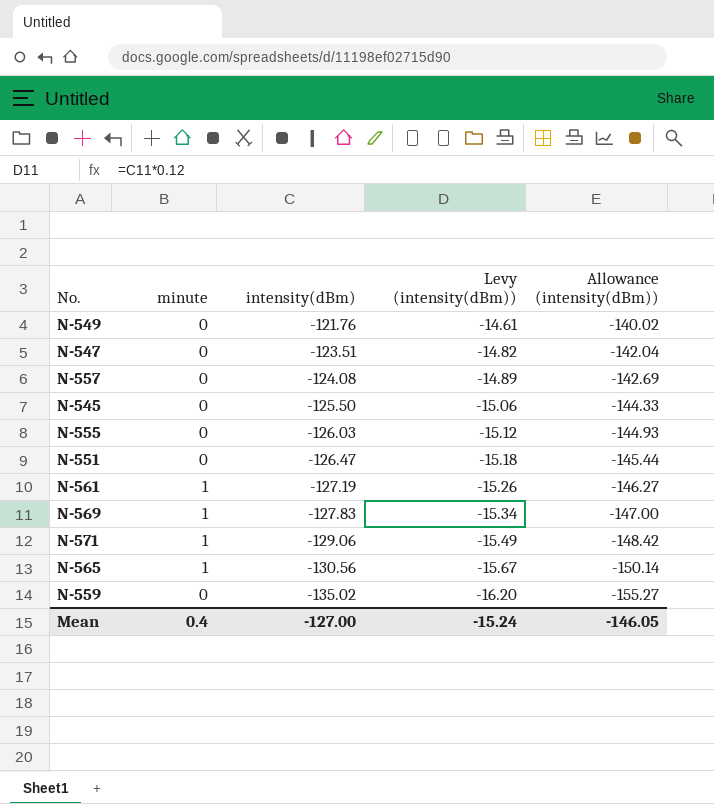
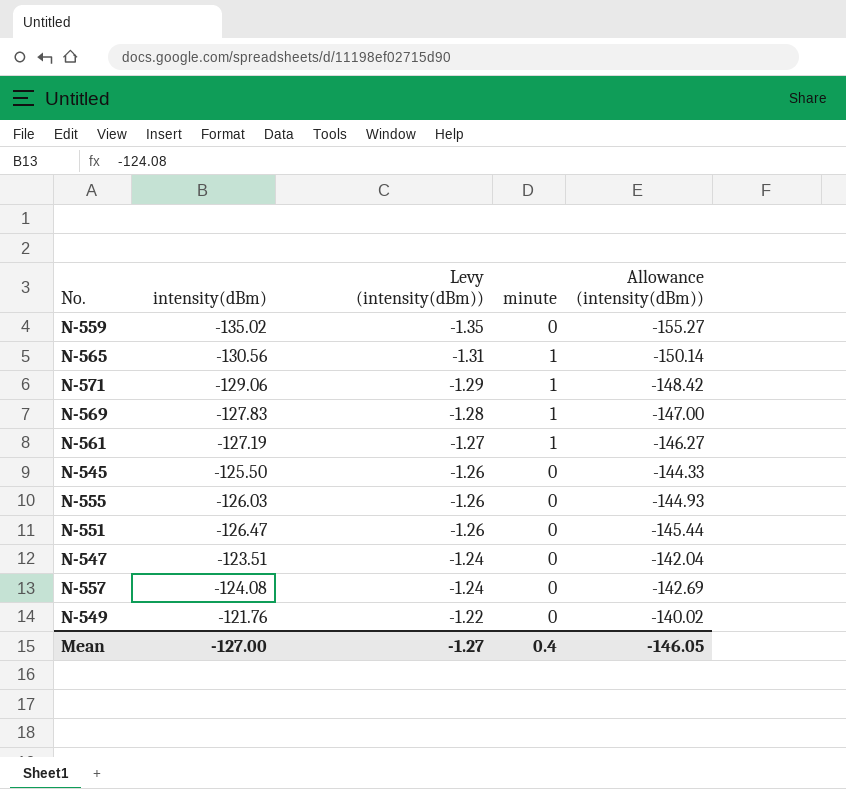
row order: intensity(dBm) descending -> Levy (intensity(dBm)) ascending
column Levy (intensity(dBm)) | formula: [intensity(dBm)] * 0.12 -> [intensity(dBm)] * 0.01
column minute | position: 2 -> 4
Mean | Levy (intensity(dBm)): -15.24 -> -1.27

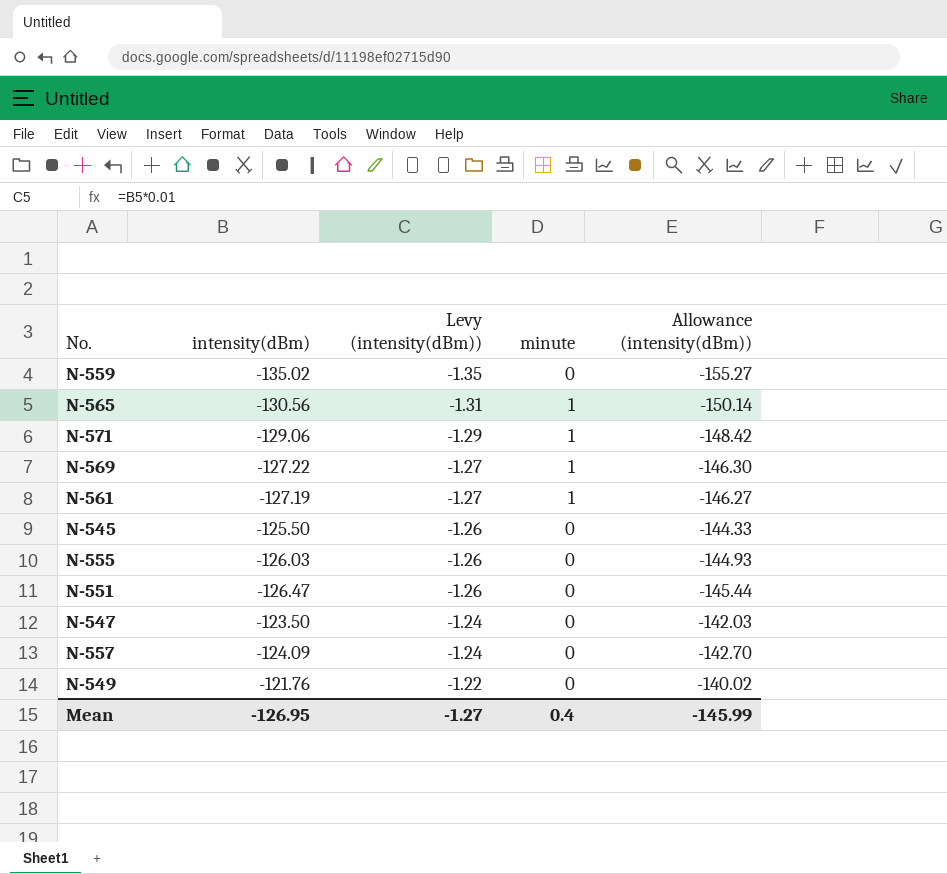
N-569 | intensity(dBm): -127.83 -> -127.22
N-569 | Levy (intensity(dBm)): -1.28 -> -1.27
N-569 | Allowance (intensity(dBm)): -147.00 -> -146.30
N-547 | intensity(dBm): -123.51 -> -123.50
N-547 | Allowance (intensity(dBm)): -142.04 -> -142.03
N-557 | intensity(dBm): -124.08 -> -124.09
N-557 | Allowance (intensity(dBm)): -142.69 -> -142.70
Mean | intensity(dBm): -127.00 -> -126.95
Mean | Allowance (intensity(dBm)): -146.05 -> -145.99

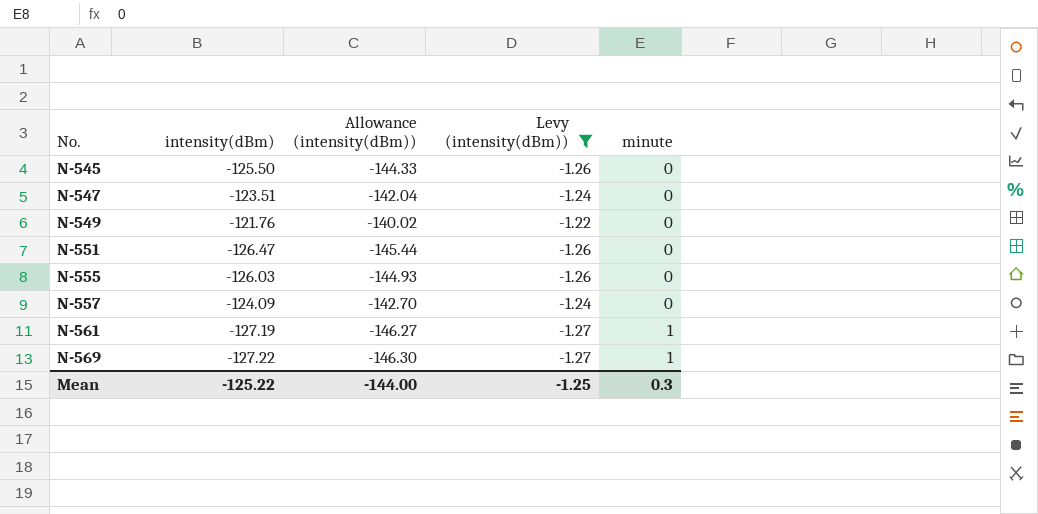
filter: none -> Levy (intensity(dBm)) >= -1.27
row order: Levy (intensity(dBm)) ascending -> No. ascending
column Allowance (intensity(dBm)) | position: 5 -> 3
N-547 | intensity(dBm): -123.50 -> -123.51
N-547 | Allowance (intensity(dBm)): -142.03 -> -142.04
Mean | intensity(dBm): -126.95 -> -125.22
Mean | Allowance (intensity(dBm)): -145.99 -> -144.00
Mean | Levy (intensity(dBm)): -1.27 -> -1.25
Mean | minute: 0.4 -> 0.3

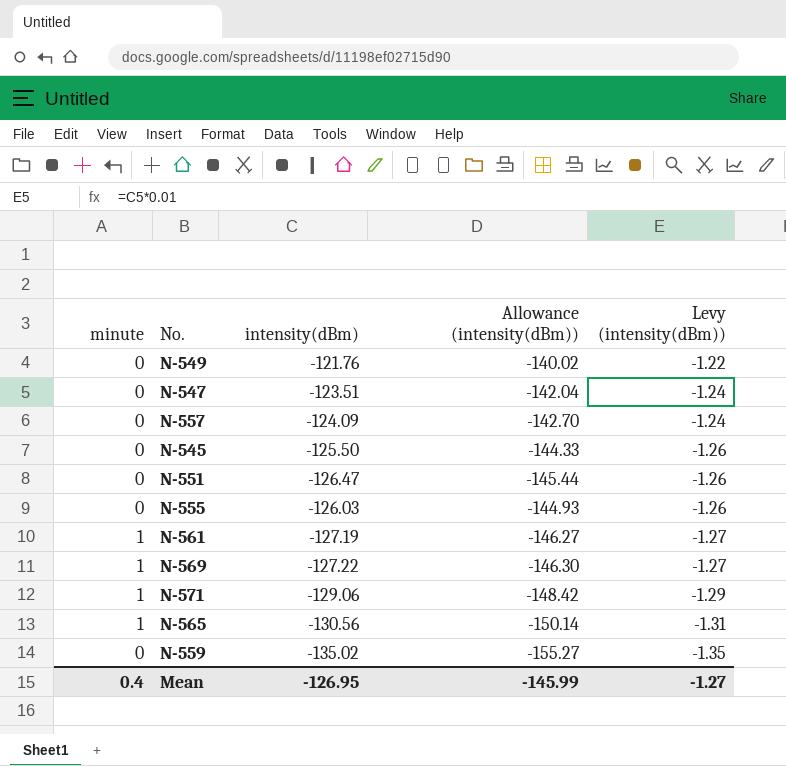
filter: Levy (intensity(dBm)) >= -1.27 -> none
row order: No. ascending -> Levy (intensity(dBm)) descending
column minute | position: 5 -> 1
Mean | minute: 0.3 -> 0.4
Mean | intensity(dBm): -125.22 -> -126.95
Mean | Allowance (intensity(dBm)): -144.00 -> -145.99
Mean | Levy (intensity(dBm)): -1.25 -> -1.27

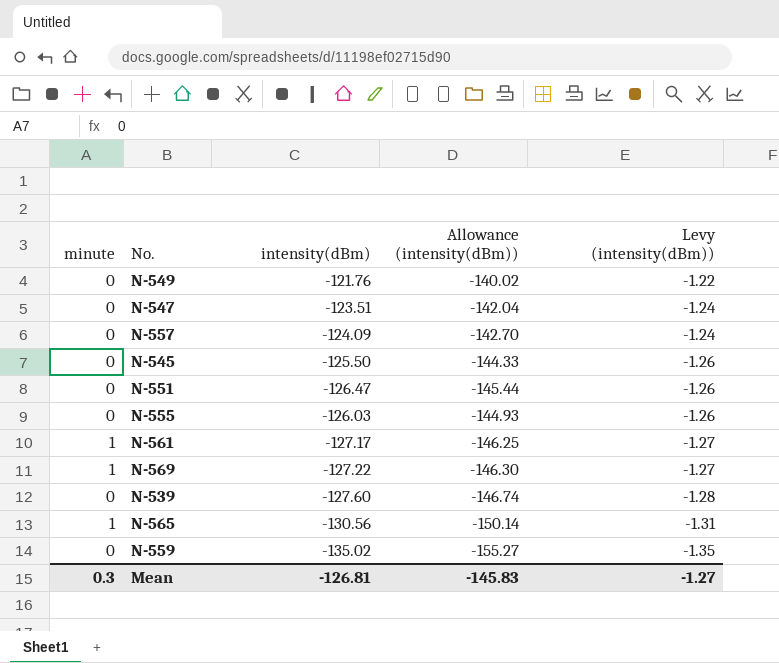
row N-571: 1 | -129.06 | -148.42 | -1.29 -> none
N-561 | intensity(dBm): -127.19 -> -127.17
N-561 | Allowance (intensity(dBm)): -146.27 -> -146.25
row N-539: none -> 0 | -127.60 | -146.74 | -1.28
Mean | minute: 0.4 -> 0.3
Mean | intensity(dBm): -126.95 -> -126.81
Mean | Allowance (intensity(dBm)): -145.99 -> -145.83

